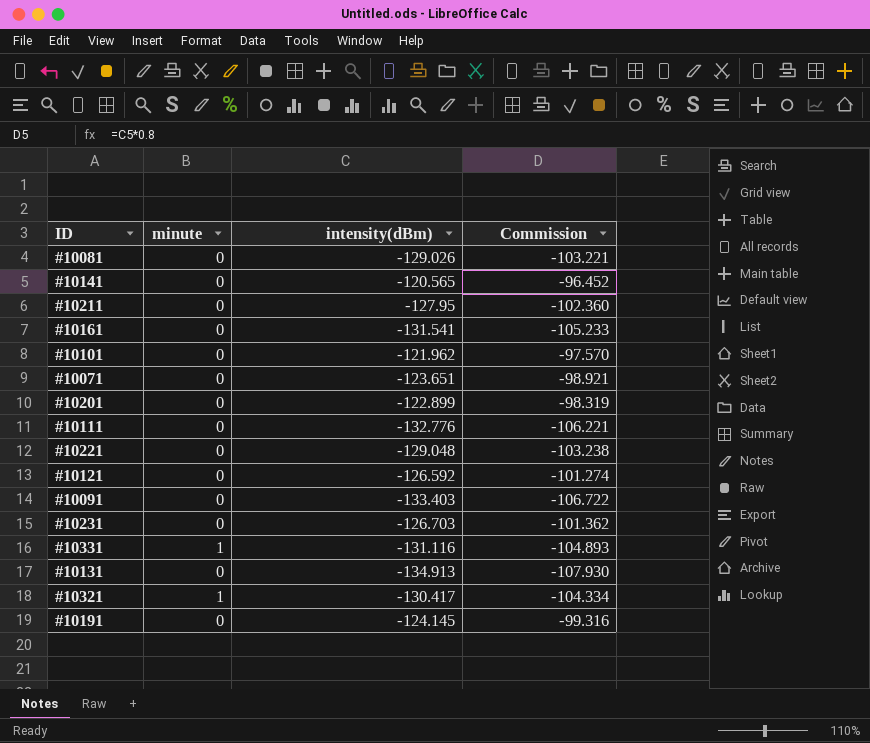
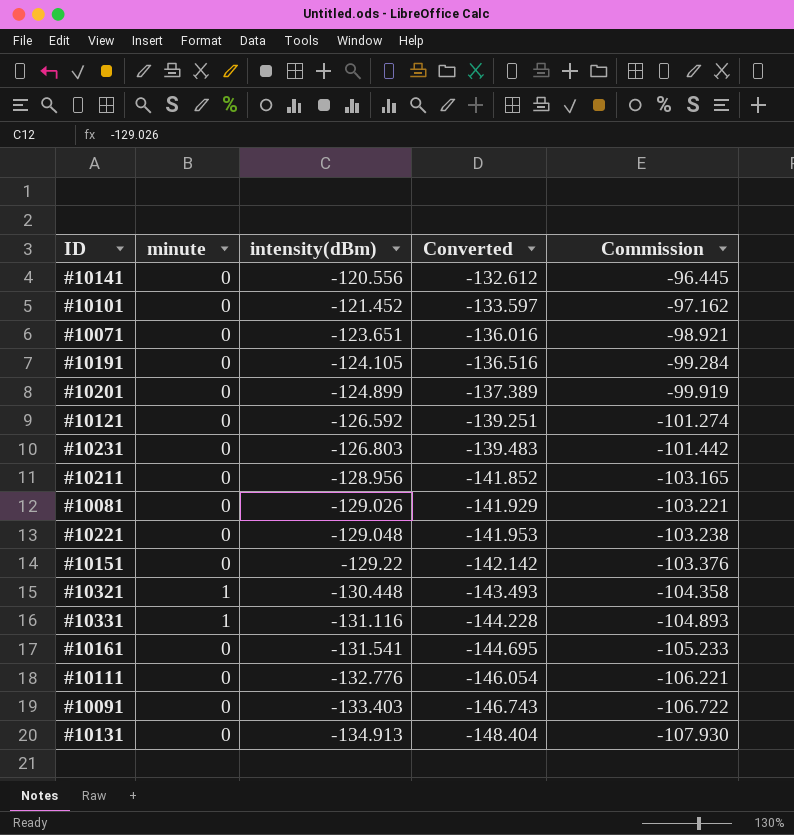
row order: none -> intensity(dBm) descending
column Converted | formula: none -> [intensity(dBm)] * 1.1
#10141 | intensity(dBm): -120.565 -> -120.556
#10141 | Commission: -96.452 -> -96.445
#10101 | intensity(dBm): -121.962 -> -121.452
#10101 | Commission: -97.570 -> -97.162
#10191 | intensity(dBm): -124.145 -> -124.105
#10191 | Commission: -99.316 -> -99.284
#10201 | intensity(dBm): -122.899 -> -124.899
#10201 | Commission: -98.319 -> -99.919
#10231 | intensity(dBm): -126.703 -> -126.803
#10231 | Commission: -101.362 -> -101.442
#10211 | intensity(dBm): -127.95 -> -128.956
#10211 | Commission: -102.360 -> -103.165
row #10151: none -> 0 | -129.22 | -142.142 | -103.376
#10321 | intensity(dBm): -130.417 -> -130.448
#10321 | Commission: -104.334 -> -104.358

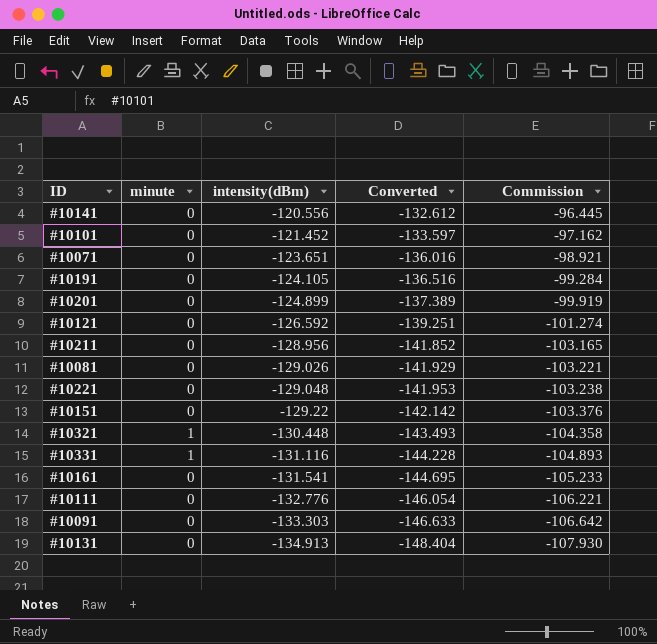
row #10231: 0 | -126.803 | -139.483 | -101.442 -> none
#10091 | intensity(dBm): -133.403 -> -133.303
#10091 | Converted: -146.743 -> -146.633
#10091 | Commission: -106.722 -> -106.642

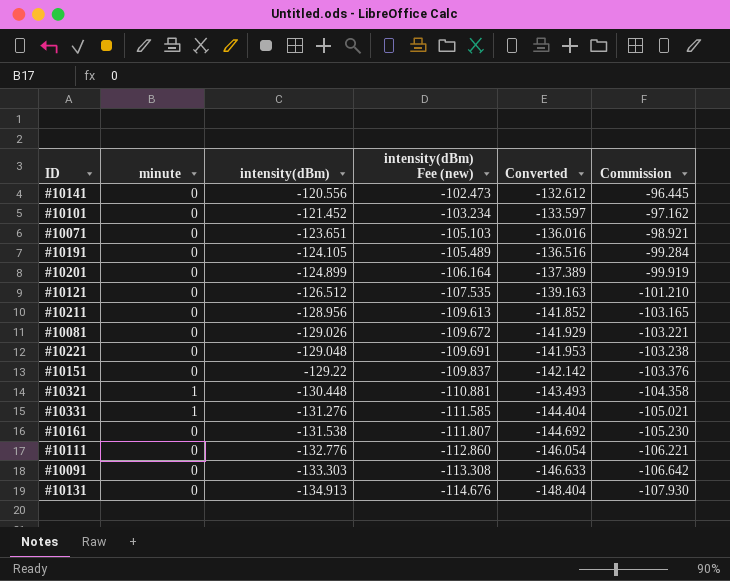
column intensity(dBm) Fee (new) | formula: none -> [intensity(dBm)] * 0.85
#10121 | intensity(dBm): -126.592 -> -126.512
#10121 | Converted: -139.251 -> -139.163
#10121 | Commission: -101.274 -> -101.210
#10331 | intensity(dBm): -131.116 -> -131.276
#10331 | Converted: -144.228 -> -144.404
#10331 | Commission: -104.893 -> -105.021
#10161 | intensity(dBm): -131.541 -> -131.538
#10161 | Converted: -144.695 -> -144.692
#10161 | Commission: -105.233 -> -105.230

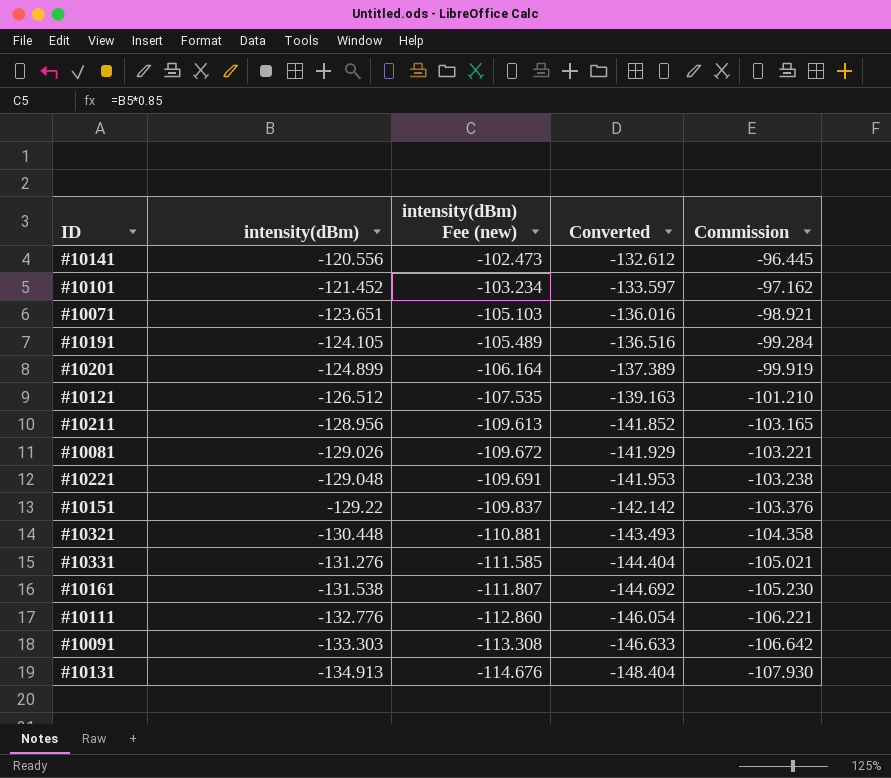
column minute | position: 2 -> none

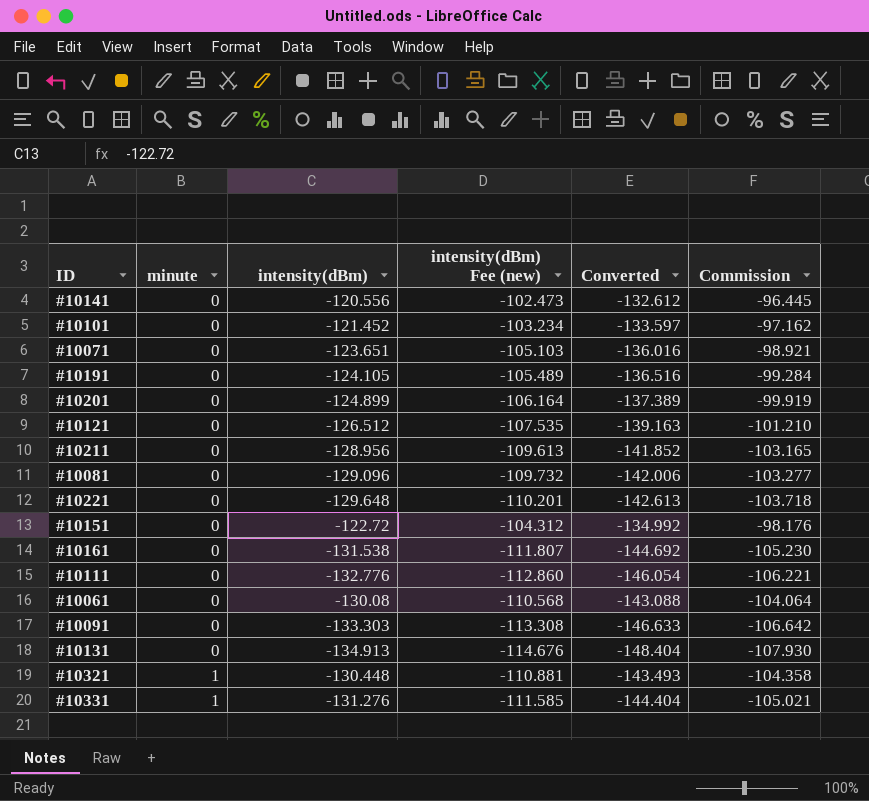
row order: intensity(dBm) descending -> minute ascending
column minute | position: none -> 2
#10081 | intensity(dBm): -129.026 -> -129.096
#10081 | intensity(dBm) Fee (new): -109.672 -> -109.732
#10081 | Converted: -141.929 -> -142.006
#10081 | Commission: -103.221 -> -103.277
#10221 | intensity(dBm): -129.048 -> -129.648
#10221 | intensity(dBm) Fee (new): -109.691 -> -110.201
#10221 | Converted: -141.953 -> -142.613
#10221 | Commission: -103.238 -> -103.718
#10151 | intensity(dBm): -129.22 -> -122.72
#10151 | intensity(dBm) Fee (new): -109.837 -> -104.312
#10151 | Converted: -142.142 -> -134.992
#10151 | Commission: -103.376 -> -98.176
row #10061: none -> 0 | -130.08 | -110.568 | -143.088 | -104.064

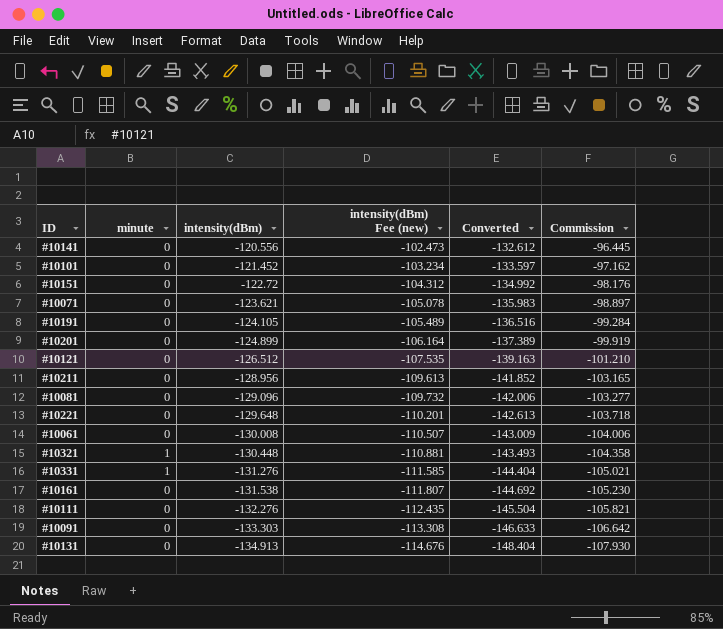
row order: minute ascending -> intensity(dBm) descending
#10071 | intensity(dBm): -123.651 -> -123.621
#10071 | intensity(dBm) Fee (new): -105.103 -> -105.078
#10071 | Converted: -136.016 -> -135.983
#10071 | Commission: -98.921 -> -98.897
#10061 | intensity(dBm): -130.08 -> -130.008
#10061 | intensity(dBm) Fee (new): -110.568 -> -110.507
#10061 | Converted: -143.088 -> -143.009
#10061 | Commission: -104.064 -> -104.006
#10111 | intensity(dBm): -132.776 -> -132.276
#10111 | intensity(dBm) Fee (new): -112.860 -> -112.435
#10111 | Converted: -146.054 -> -145.504
#10111 | Commission: -106.221 -> -105.821

